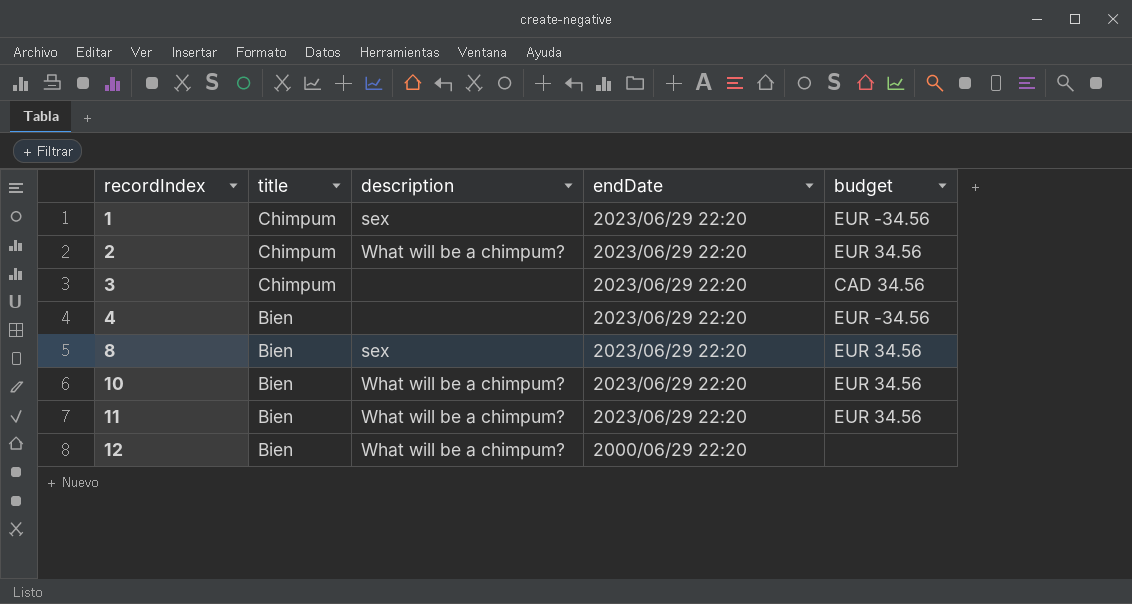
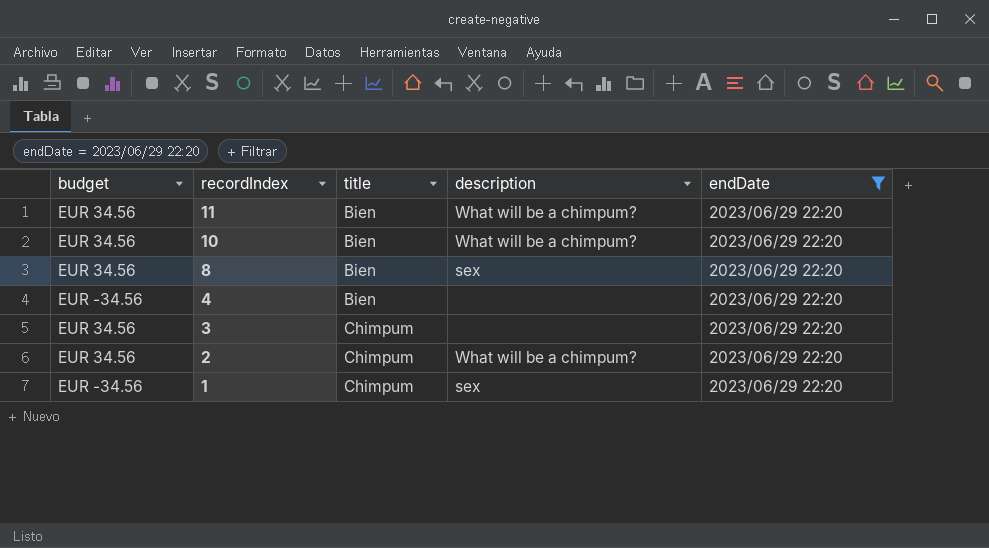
filter: none -> endDate = 2023/06/29 22:20
row order: recordIndex ascending -> recordIndex descending
column budget | position: 5 -> 1
3 | budget: CAD 34.56 -> EUR 34.56

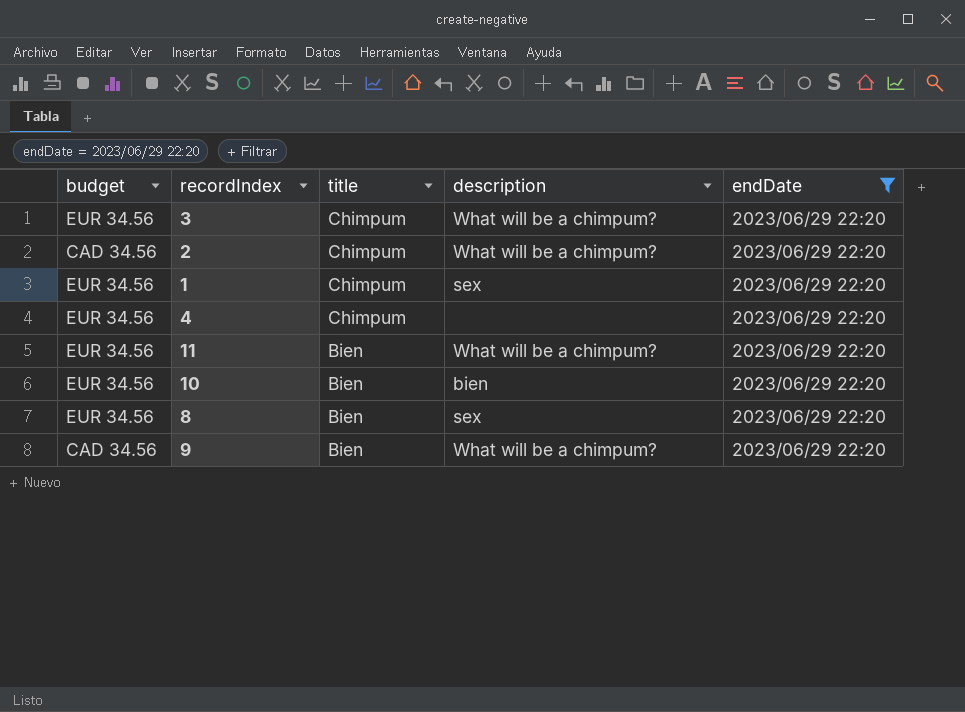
row order: recordIndex descending -> title descending
3 | description: none -> What will be a chimpum?
2 | budget: EUR 34.56 -> CAD 34.56
1 | budget: EUR -34.56 -> EUR 34.56
4 | budget: EUR -34.56 -> EUR 34.56
4 | title: Bien -> Chimpum
10 | description: What will be a chimpum? -> bien
row 9: none -> CAD 34.56 | Bien | What will be a chimpum? | 2023/06/29 22:20

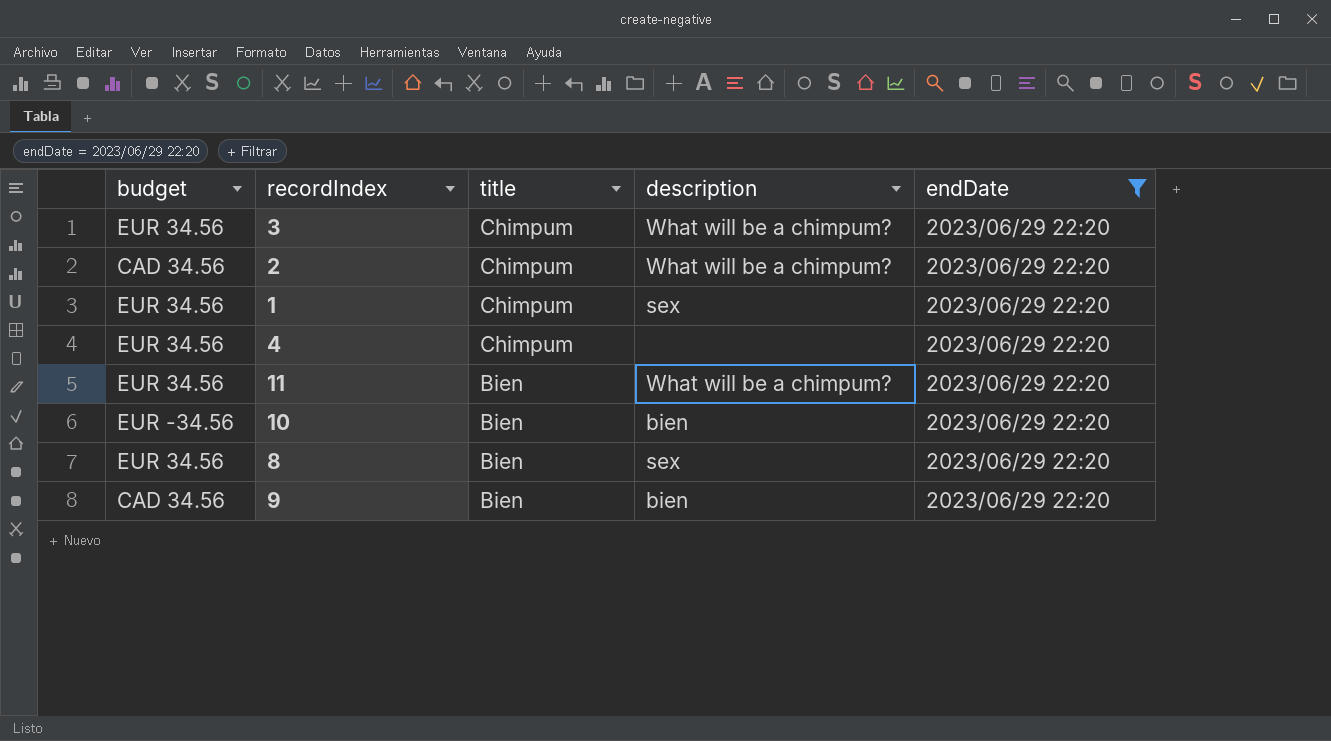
10 | budget: EUR 34.56 -> EUR -34.56
9 | description: What will be a chimpum? -> bien

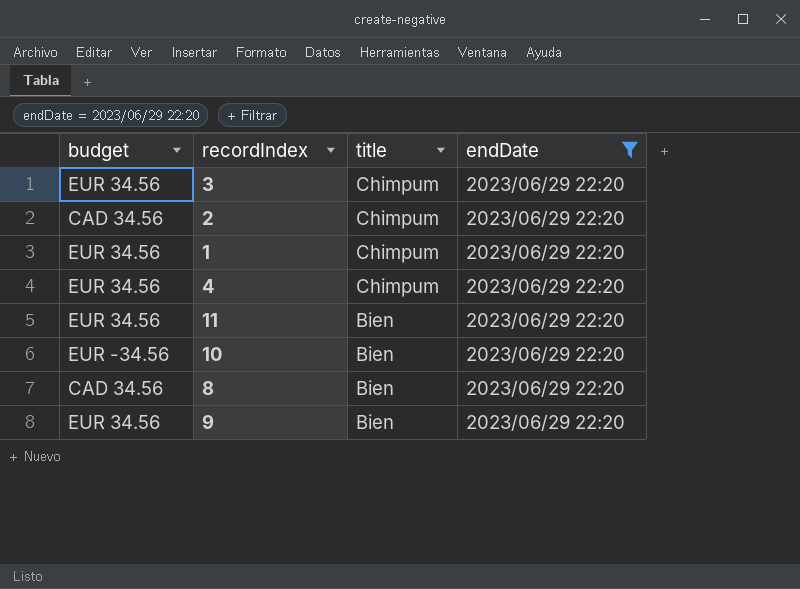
column description | position: 4 -> none
8 | budget: EUR 34.56 -> CAD 34.56
9 | budget: CAD 34.56 -> EUR 34.56

